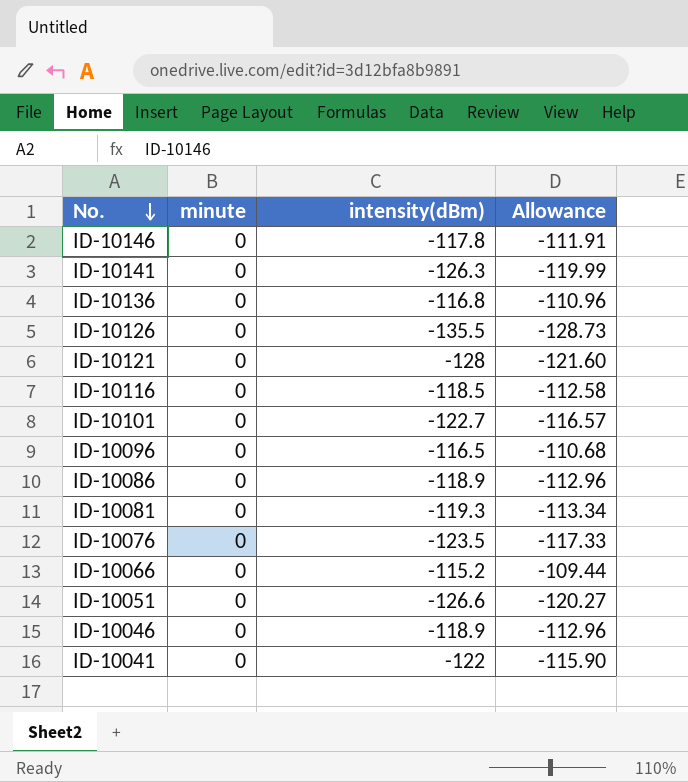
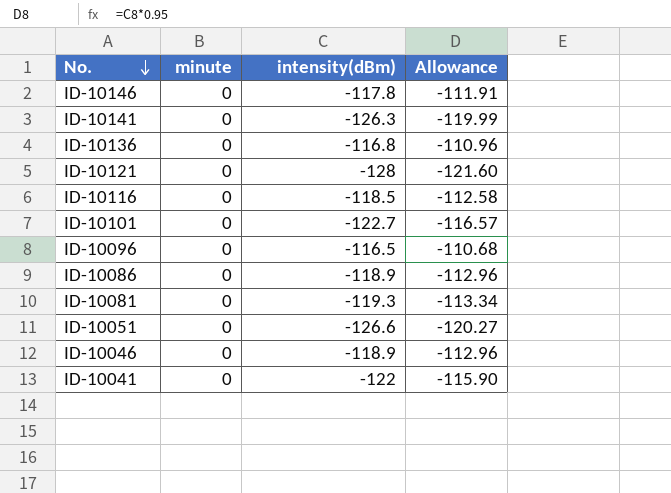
row ID-10126: 0 | -135.5 | -128.73 -> none
row ID-10076: 0 | -123.5 | -117.33 -> none
row ID-10066: 0 | -115.2 | -109.44 -> none

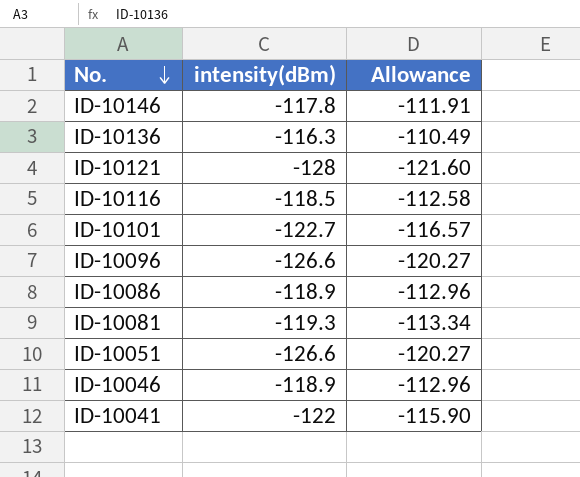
column minute | position: 2 -> none
row ID-10141: 0 | -126.3 | -119.99 -> none
ID-10136 | intensity(dBm): -116.8 -> -116.3
ID-10136 | Allowance: -110.96 -> -110.49
ID-10096 | intensity(dBm): -116.5 -> -126.6
ID-10096 | Allowance: -110.68 -> -120.27

